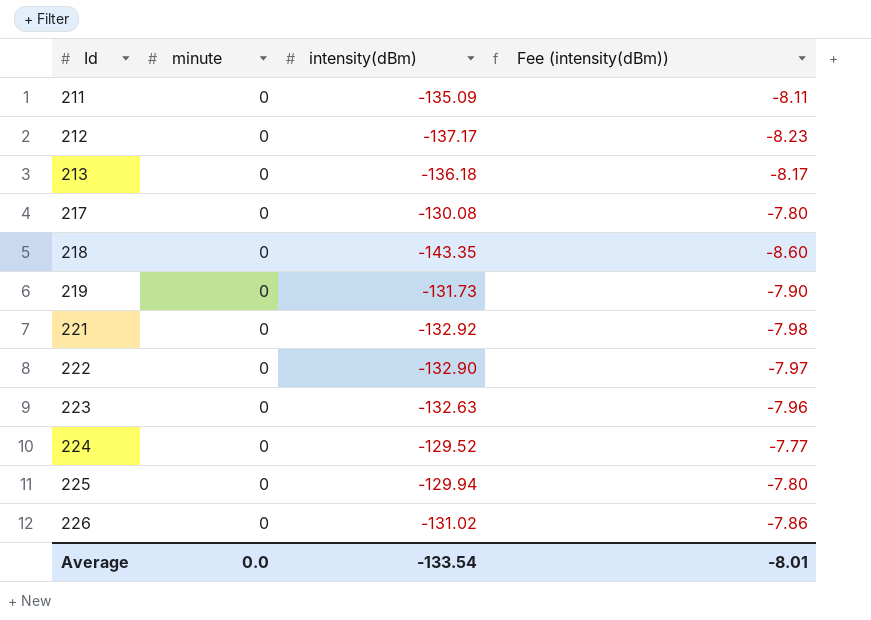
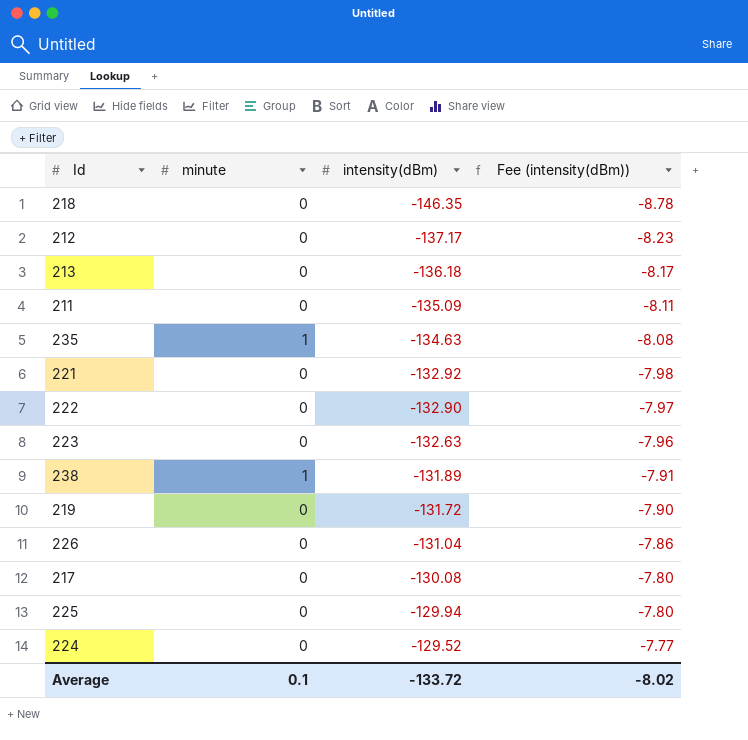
row order: Id ascending -> intensity(dBm) ascending
218 | intensity(dBm): -143.35 -> -146.35
218 | Fee (intensity(dBm)): -8.60 -> -8.78
row 235: none -> 1 | -134.63 | -8.08
row 238: none -> 1 | -131.89 | -7.91
219 | intensity(dBm): -131.73 -> -131.72
226 | intensity(dBm): -131.02 -> -131.04
Average | minute: 0.0 -> 0.1
Average | intensity(dBm): -133.54 -> -133.72
Average | Fee (intensity(dBm)): -8.01 -> -8.02

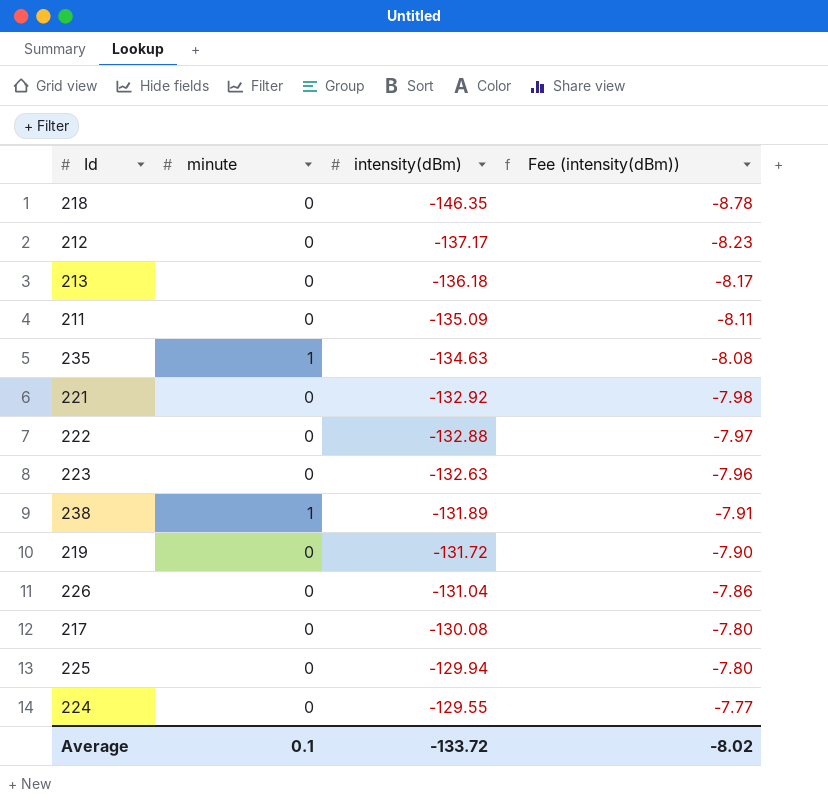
222 | intensity(dBm): -132.90 -> -132.88
224 | intensity(dBm): -129.52 -> -129.55

